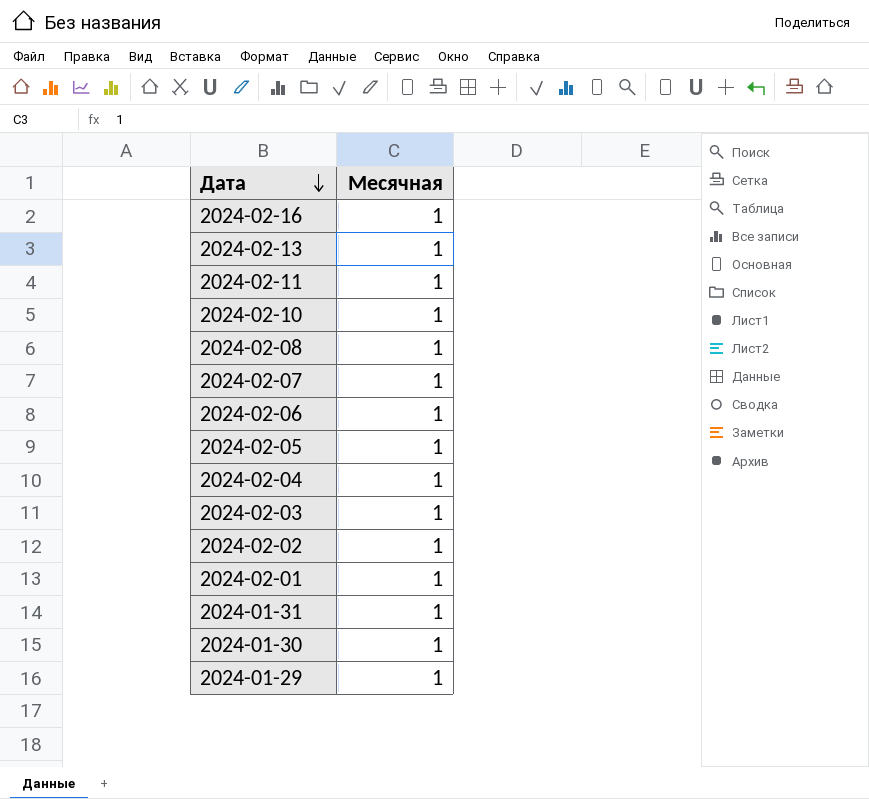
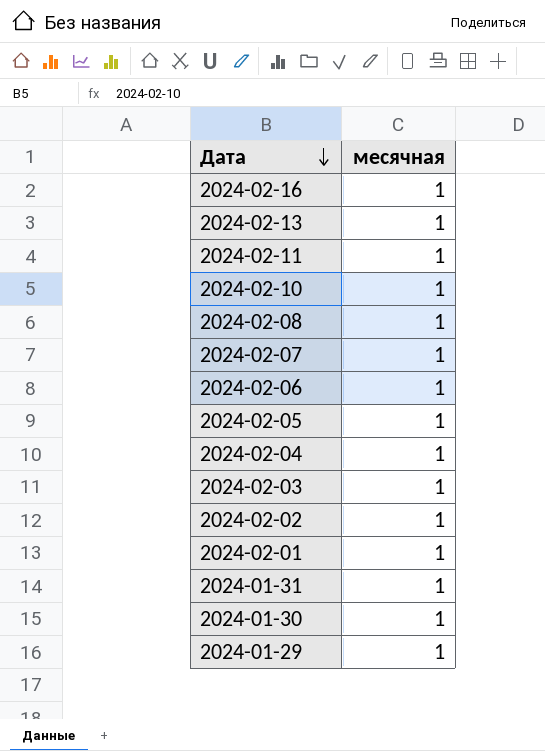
column name: Месячная -> месячная

